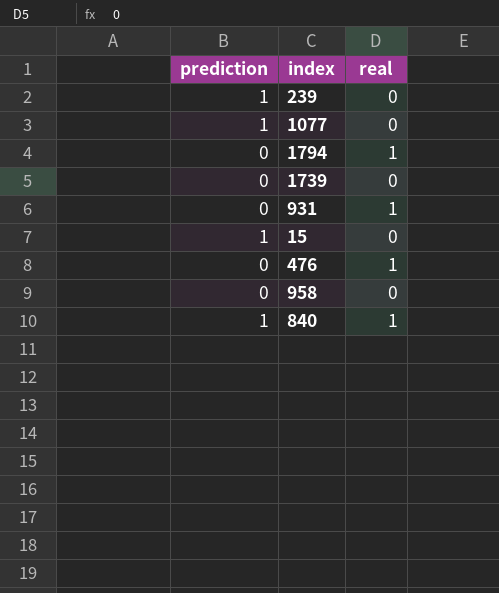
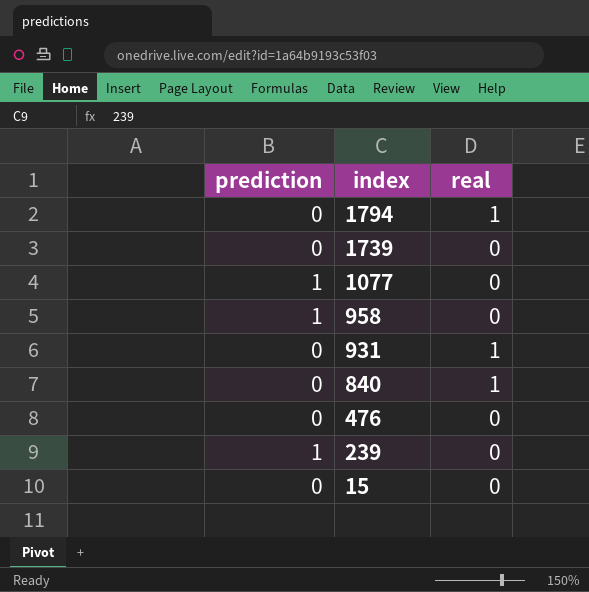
row order: none -> index descending
958 | prediction: 0 -> 1
840 | prediction: 1 -> 0
476 | real: 1 -> 0
15 | prediction: 1 -> 0

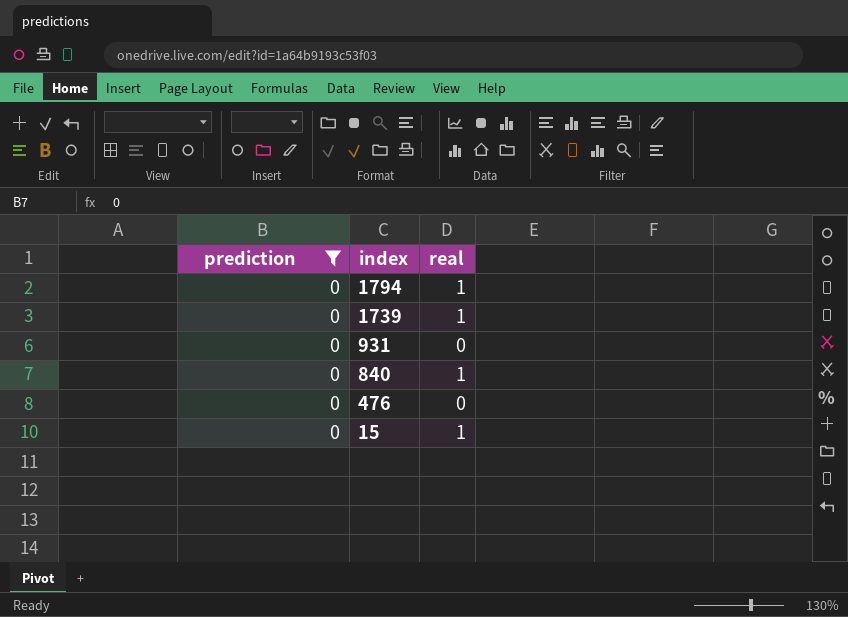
filter: none -> prediction = 0
1739 | real: 0 -> 1
931 | real: 1 -> 0
15 | real: 0 -> 1

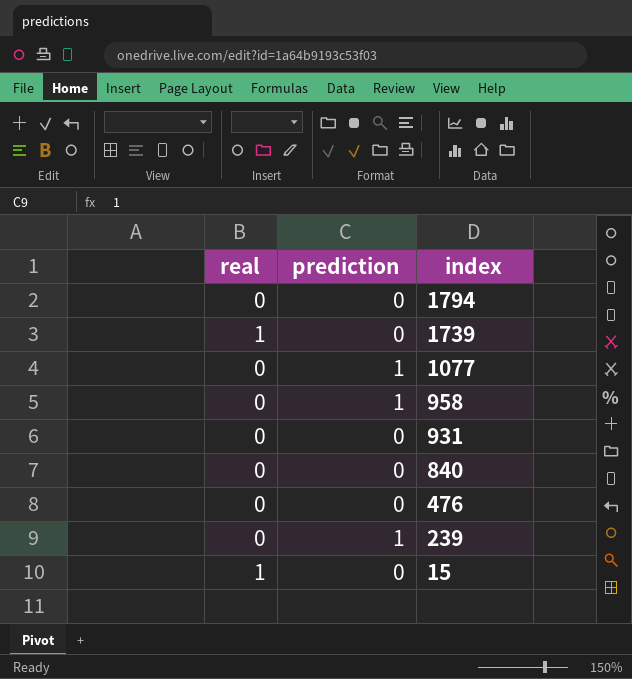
filter: prediction = 0 -> none
column real | position: 3 -> 1
1794 | real: 1 -> 0
840 | real: 1 -> 0

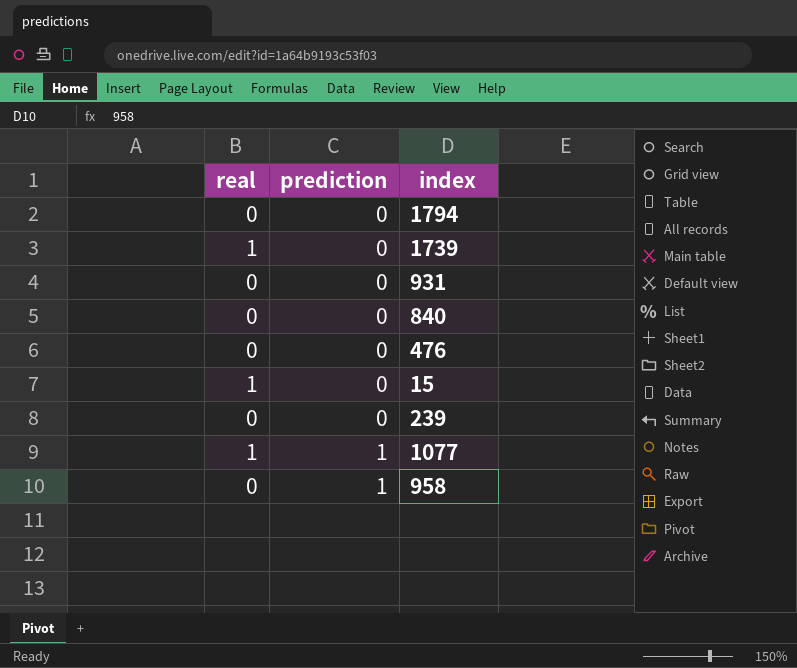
row order: index descending -> prediction ascending
239 | prediction: 1 -> 0
1077 | real: 0 -> 1

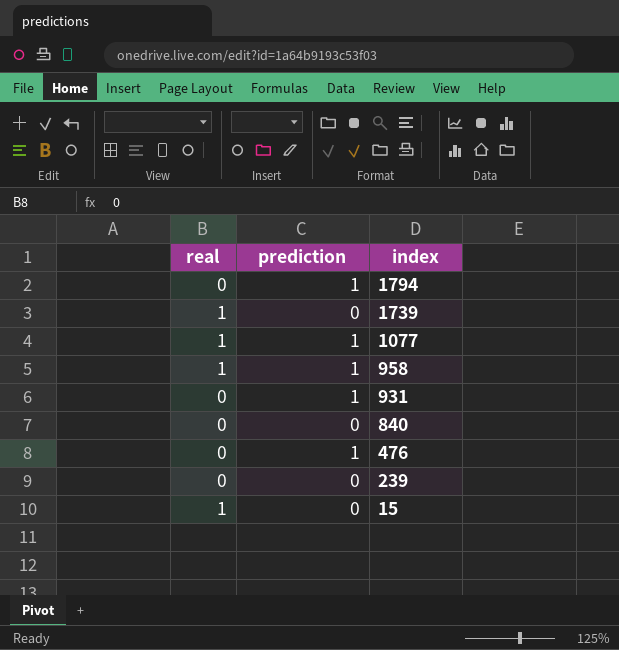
row order: prediction ascending -> index descending
1794 | prediction: 0 -> 1
958 | real: 0 -> 1
931 | prediction: 0 -> 1
476 | prediction: 0 -> 1

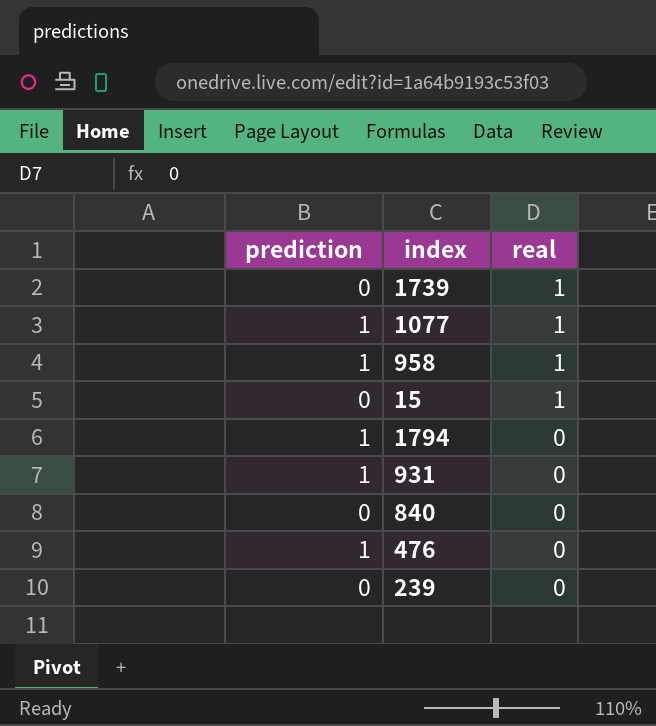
row order: index descending -> real descending
column real | position: 1 -> 3

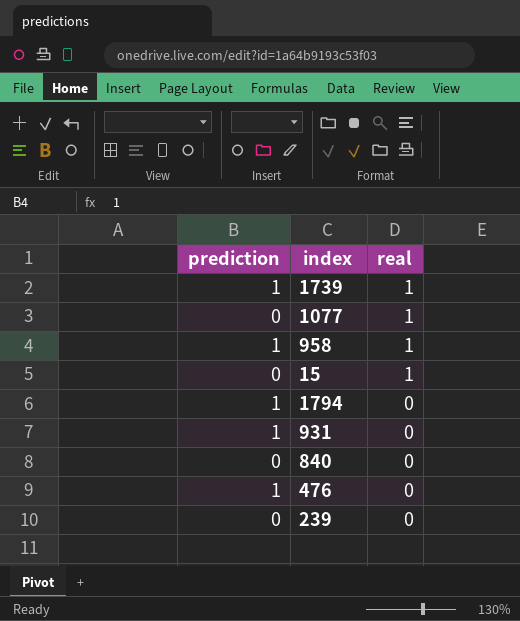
1739 | prediction: 0 -> 1
1077 | prediction: 1 -> 0

